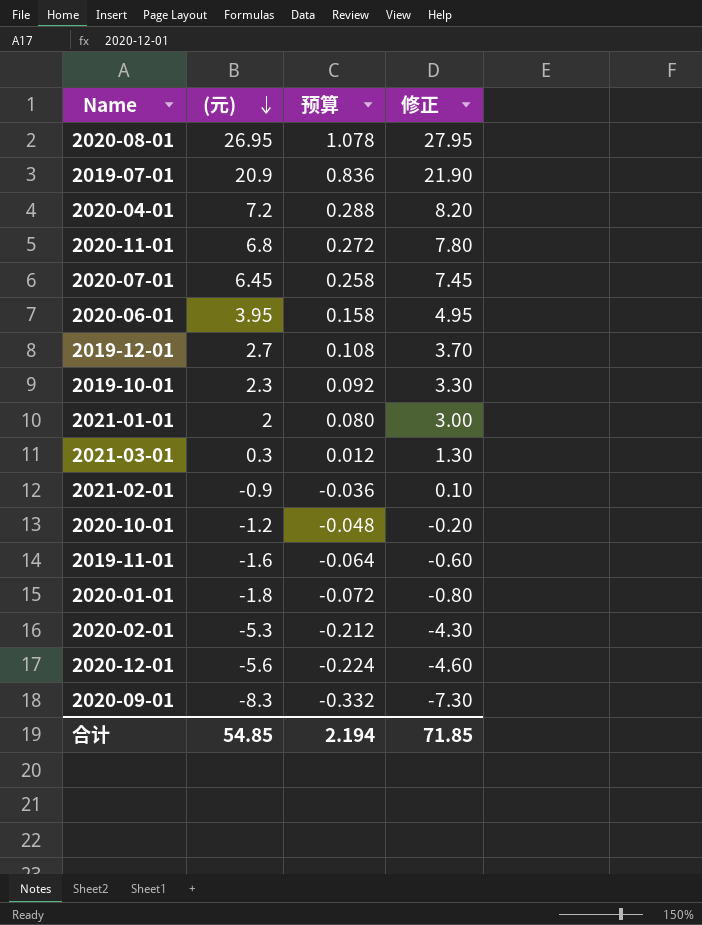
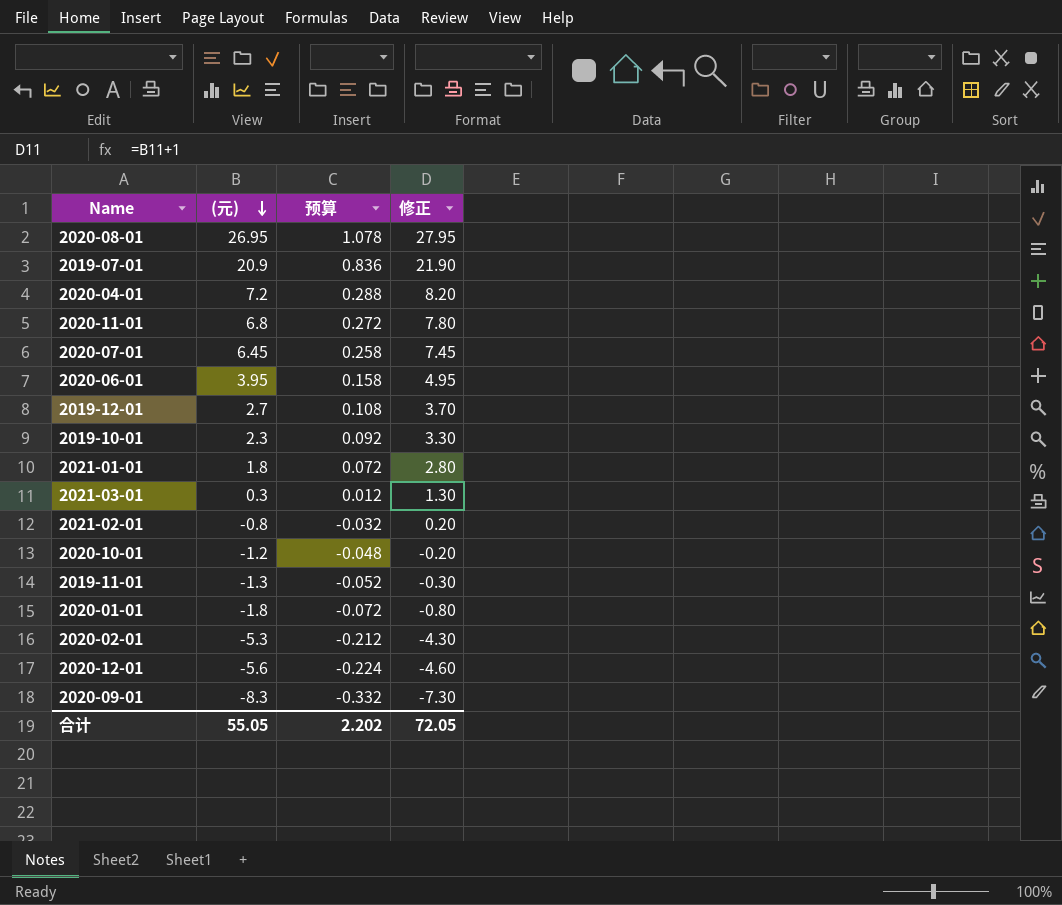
2021-01-01 | (元): 2 -> 1.8
2021-01-01 | 预算: 0.080 -> 0.072
2021-01-01 | 修正: 3.00 -> 2.80
2021-02-01 | (元): -0.9 -> -0.8
2021-02-01 | 预算: -0.036 -> -0.032
2021-02-01 | 修正: 0.10 -> 0.20
2019-11-01 | (元): -1.6 -> -1.3
2019-11-01 | 预算: -0.064 -> -0.052
2019-11-01 | 修正: -0.60 -> -0.30
合计 | (元): 54.85 -> 55.05
合计 | 预算: 2.194 -> 2.202
合计 | 修正: 71.85 -> 72.05

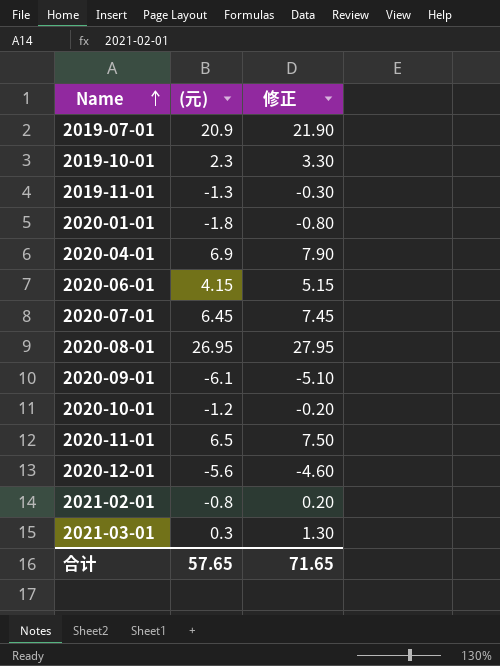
row order: (元) descending -> Name ascending
column 预算 | formula: [(元)] * 0.04 -> none
row 2019-12-01: 2.7 | 0.108 | 3.70 -> none
row 2021-01-01: 1.8 | 0.072 | 2.80 -> none
row 2020-02-01: -5.3 | -0.212 | -4.30 -> none
2020-04-01 | (元): 7.2 -> 6.9
2020-04-01 | 修正: 8.20 -> 7.90
2020-06-01 | (元): 3.95 -> 4.15
2020-06-01 | 修正: 4.95 -> 5.15
2020-09-01 | (元): -8.3 -> -6.1
2020-09-01 | 修正: -7.30 -> -5.10
2020-11-01 | (元): 6.8 -> 6.5
2020-11-01 | 修正: 7.80 -> 7.50
合计 | (元): 55.05 -> 57.65
合计 | 修正: 72.05 -> 71.65

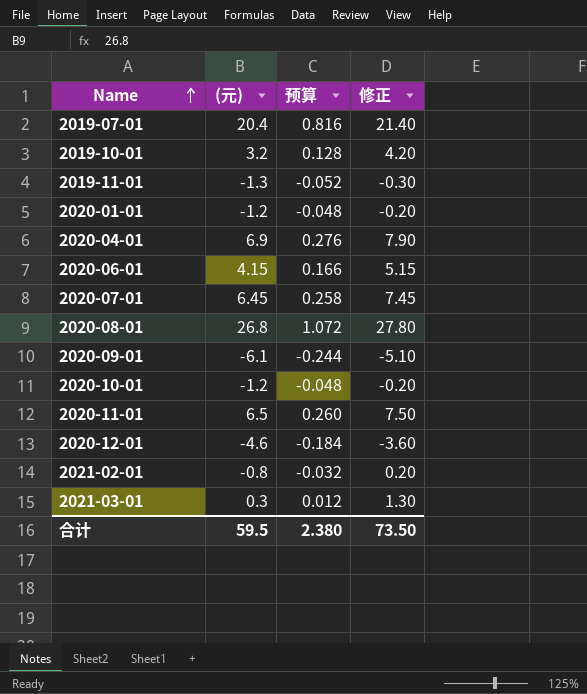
column 预算 | formula: none -> [(元)] * 0.04
2019-07-01 | (元): 20.9 -> 20.4
2019-07-01 | 修正: 21.90 -> 21.40
2019-10-01 | (元): 2.3 -> 3.2
2019-10-01 | 修正: 3.30 -> 4.20
2020-01-01 | (元): -1.8 -> -1.2
2020-01-01 | 修正: -0.80 -> -0.20
2020-08-01 | (元): 26.95 -> 26.8
2020-08-01 | 修正: 27.95 -> 27.80
2020-12-01 | (元): -5.6 -> -4.6
2020-12-01 | 修正: -4.60 -> -3.60
合计 | (元): 57.65 -> 59.5
合计 | 修正: 71.65 -> 73.50

